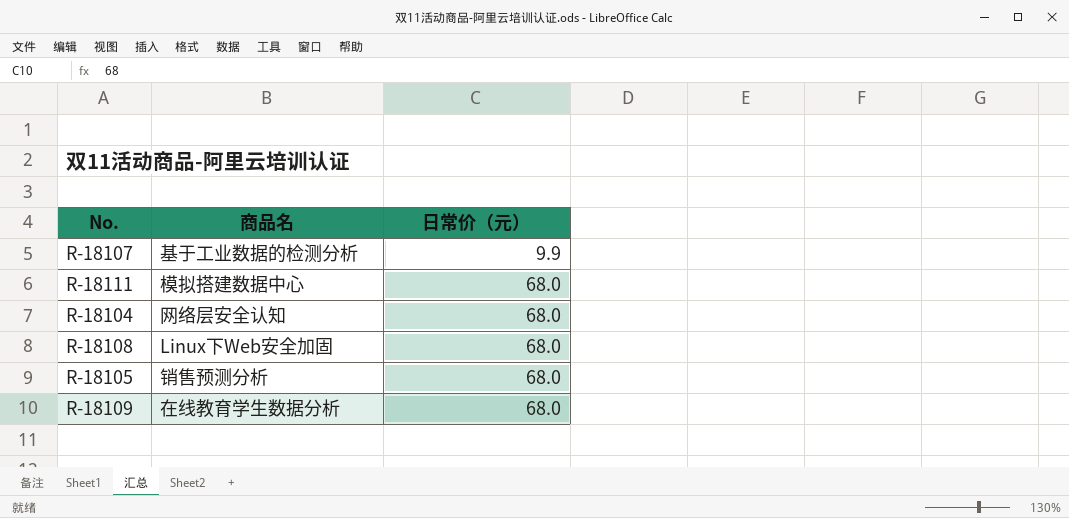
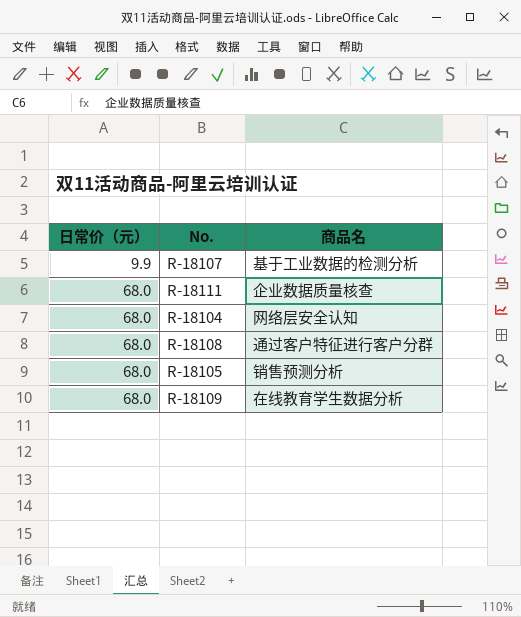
column 日常价（元） | position: 3 -> 1
R-18111 | 商品名: 模拟搭建数据中心 -> 企业数据质量核查
R-18108 | 商品名: Linux下Web安全加固 -> 通过客户特征进行客户分群

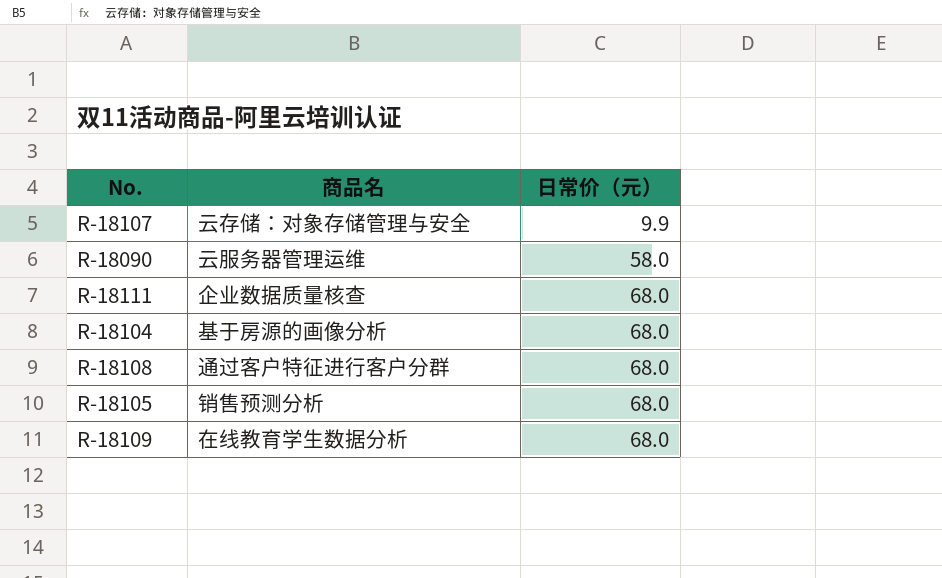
column 日常价（元） | position: 1 -> 3
R-18107 | 商品名: 基于工业数据的检测分析 -> 云存储：对象存储管理与安全
row R-18090: none -> 云服务器管理运维 | 58.0
R-18104 | 商品名: 网络层安全认知 -> 基于房源的画像分析

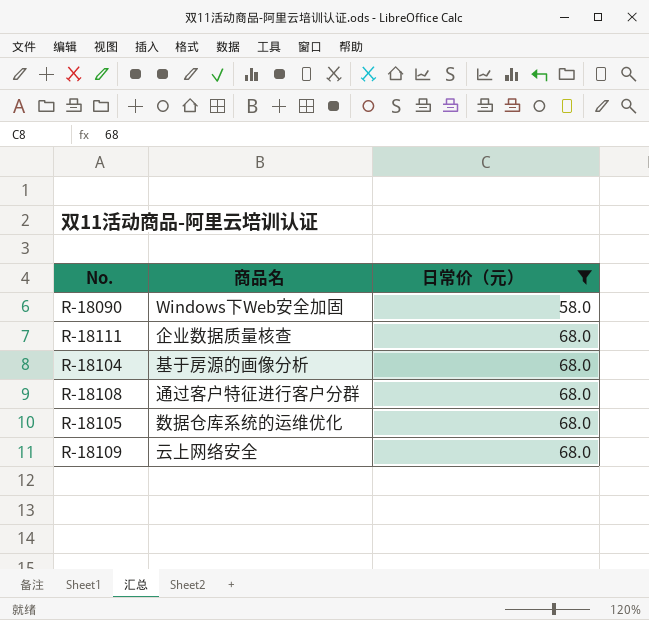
filter: none -> 日常价（元） != 9.9
R-18090 | 商品名: 云服务器管理运维 -> Windows下Web安全加固
R-18105 | 商品名: 销售预测分析 -> 数据仓库系统的运维优化
R-18109 | 商品名: 在线教育学生数据分析 -> 云上网络安全

